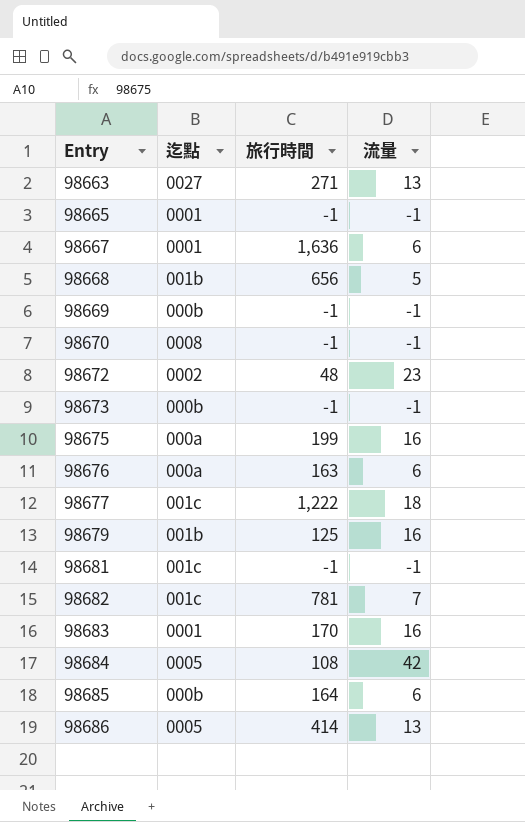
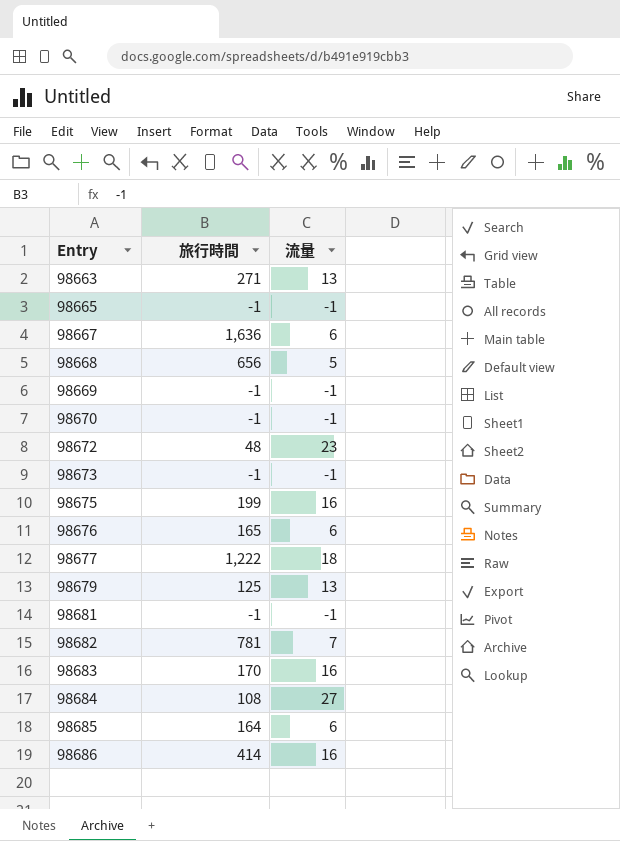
column 迄點 | position: 2 -> none
98676 | 旅行時間: 163 -> 165
98679 | 流量: 16 -> 13
98684 | 流量: 42 -> 27
98686 | 流量: 13 -> 16

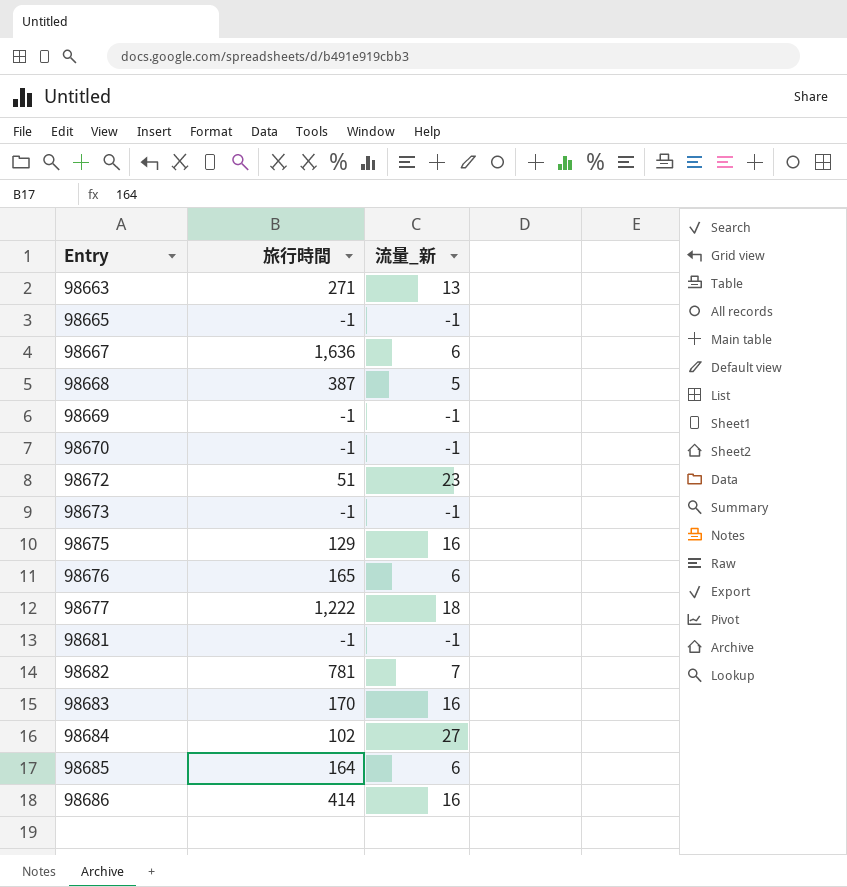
column name: 流量 -> 流量_新
row 98679: 125 | 13 -> none
98668 | 旅行時間: 656 -> 387
98672 | 旅行時間: 48 -> 51
98675 | 旅行時間: 199 -> 129
98684 | 旅行時間: 108 -> 102

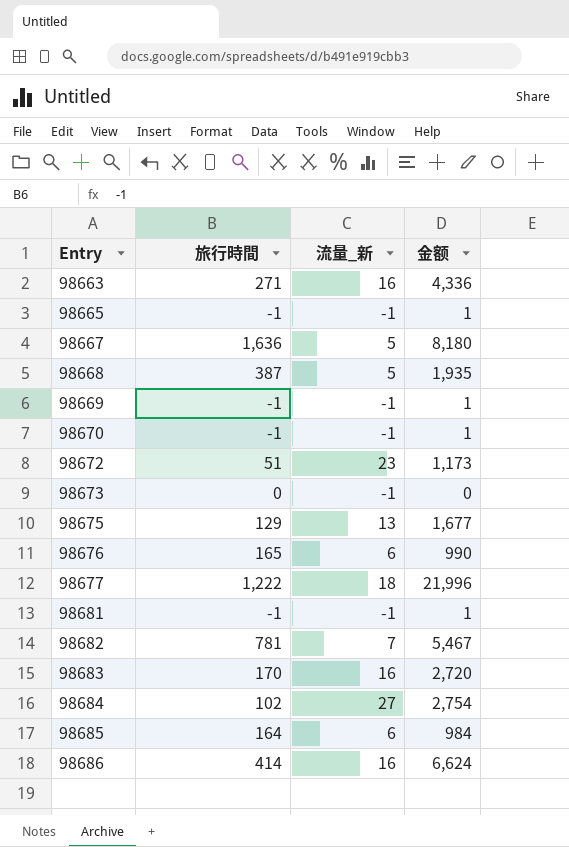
column 金额 | formula: none -> [旅行時間] * [流量_新]
98663 | 流量_新: 13 -> 16
98667 | 流量_新: 6 -> 5
98673 | 旅行時間: -1 -> 0
98675 | 流量_新: 16 -> 13

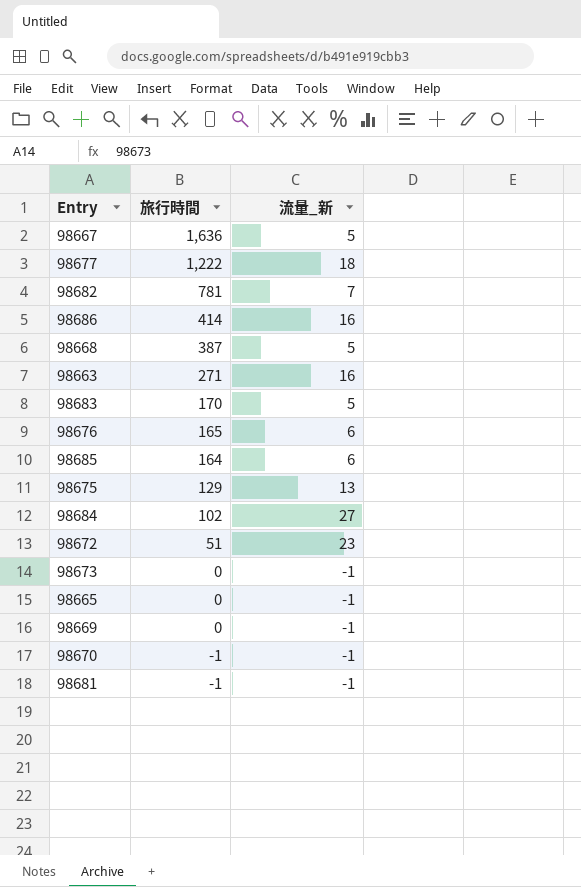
row order: Entry ascending -> 旅行時間 descending
column 金额 | formula: [旅行時間] * [流量_新] -> none
98683 | 流量_新: 16 -> 5
98665 | 旅行時間: -1 -> 0
98669 | 旅行時間: -1 -> 0

